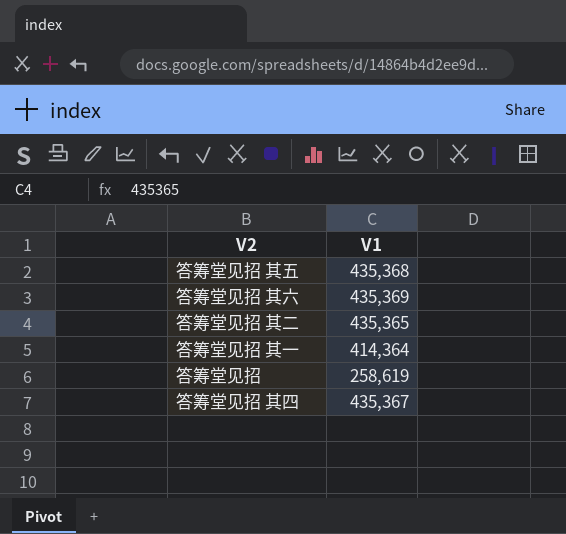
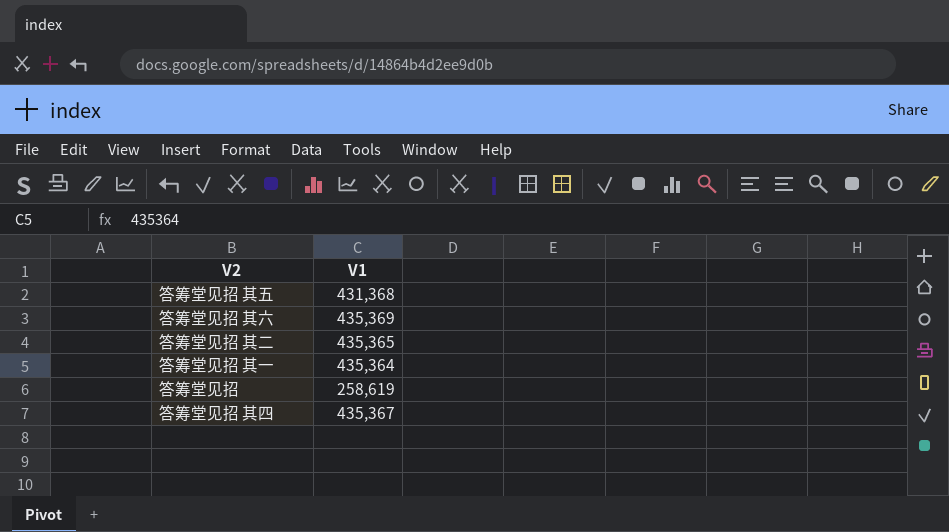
答筹堂见招 其五 | V1: 435,368 -> 431,368
答筹堂见招 其一 | V1: 414,364 -> 435,364

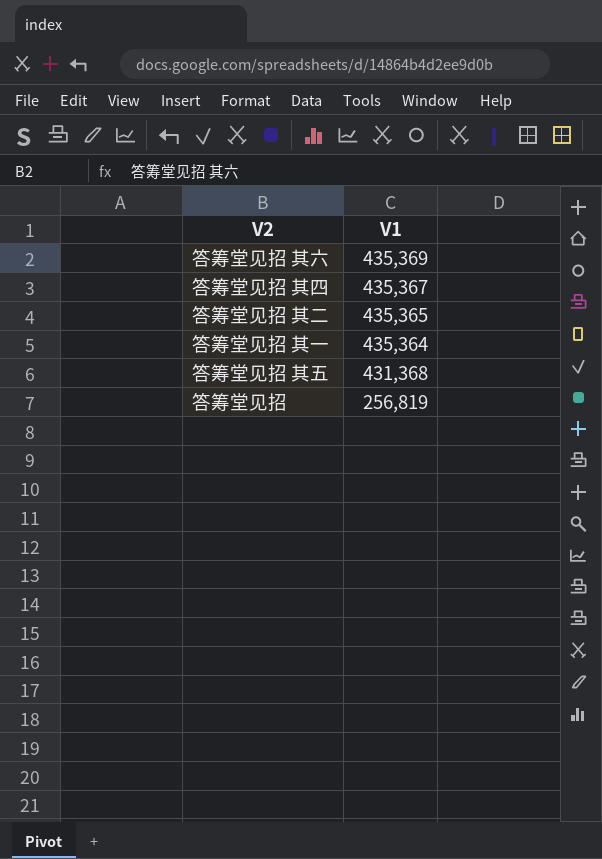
row order: none -> V1 descending
答筹堂见招 | V1: 258,619 -> 256,819

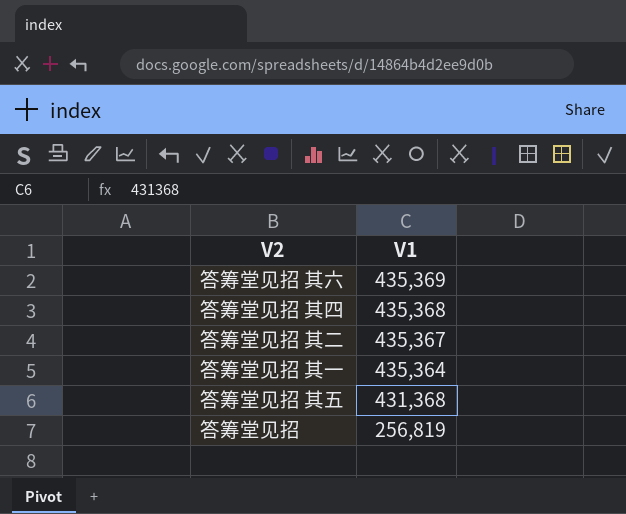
答筹堂见招 其四 | V1: 435,367 -> 435,368
答筹堂见招 其二 | V1: 435,365 -> 435,367

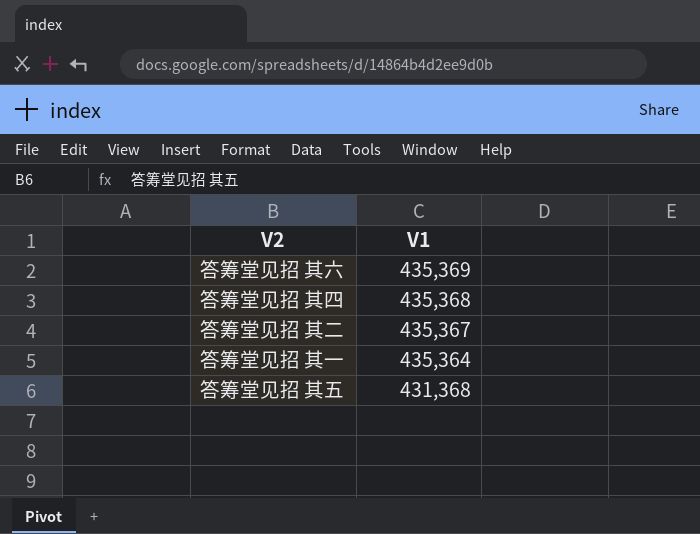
row 答筹堂见招: 256,819 -> none

